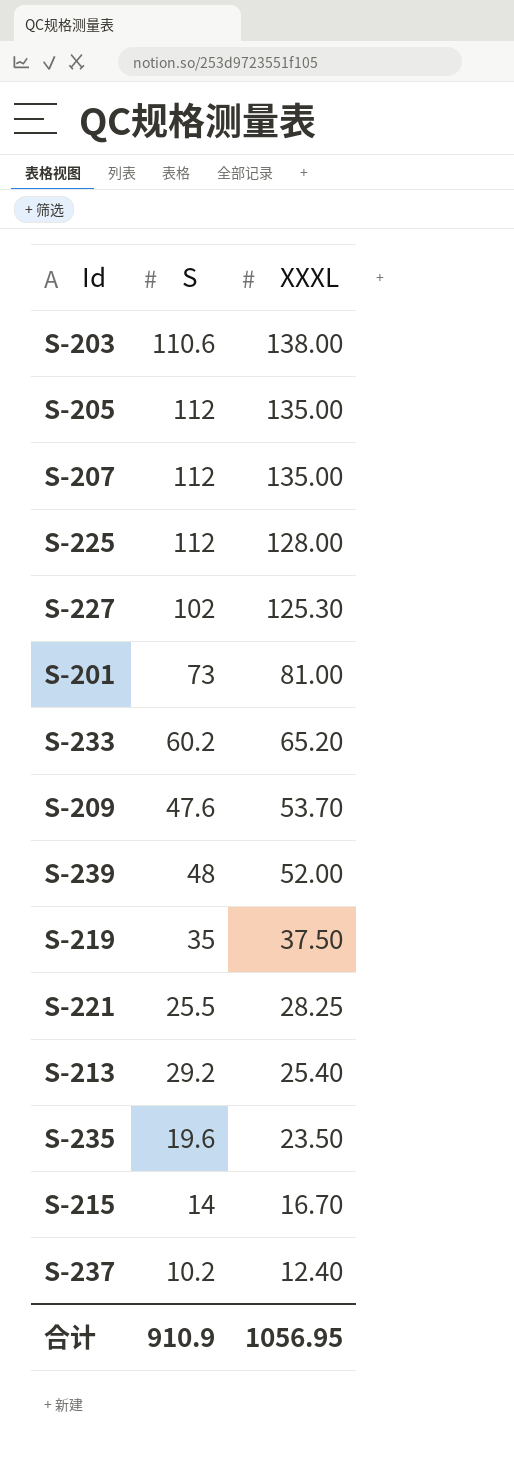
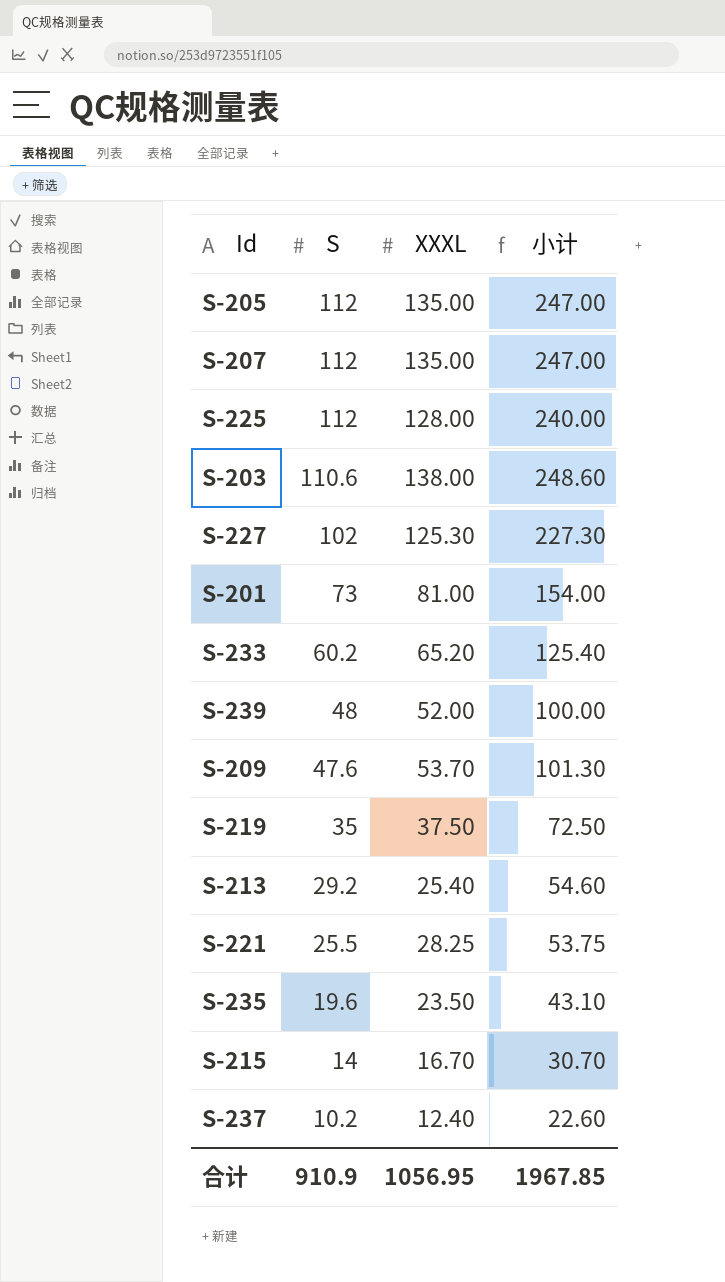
row order: XXXL descending -> S descending
column 小计 | formula: none -> [S] + [XXXL]

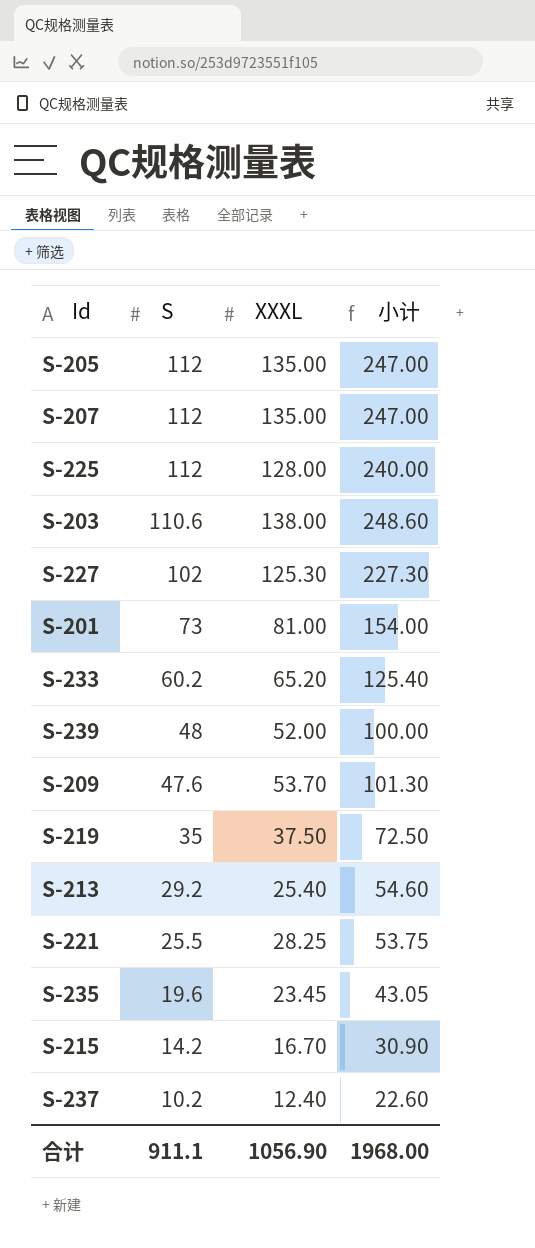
S-235 | XXXL: 23.50 -> 23.45
S-235 | 小计: 43.10 -> 43.05
S-215 | S: 14 -> 14.2
S-215 | 小计: 30.70 -> 30.90
合计 | S: 910.9 -> 911.1
合计 | XXXL: 1056.95 -> 1056.90
合计 | 小计: 1967.85 -> 1968.00

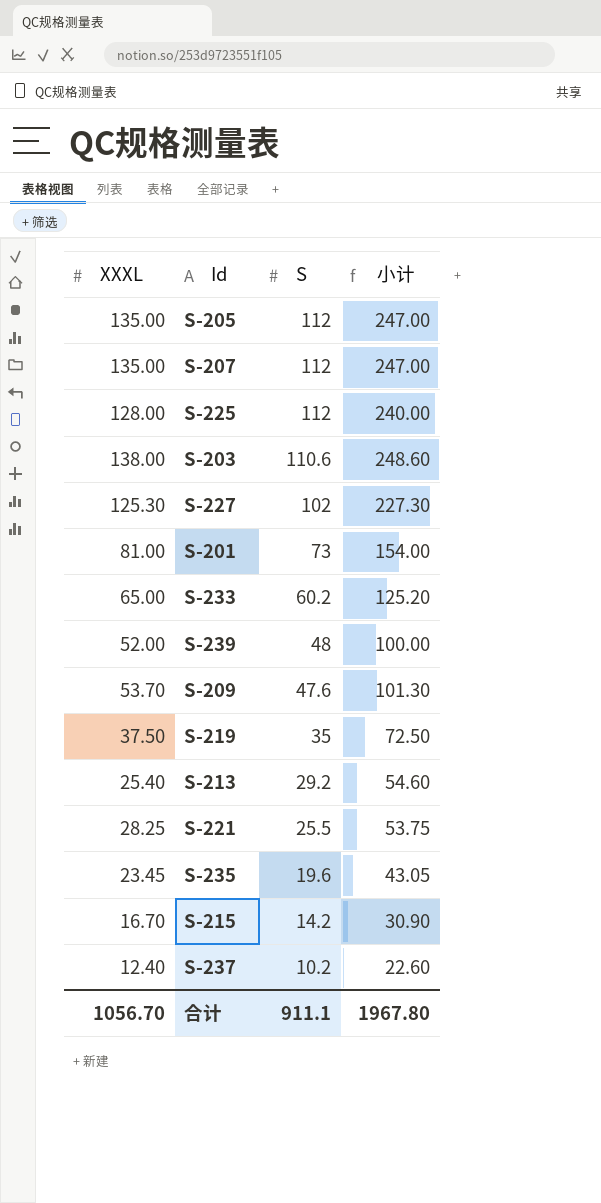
column XXXL | position: 3 -> 1
S-233 | XXXL: 65.20 -> 65.00
S-233 | 小计: 125.40 -> 125.20
合计 | XXXL: 1056.90 -> 1056.70
合计 | 小计: 1968.00 -> 1967.80

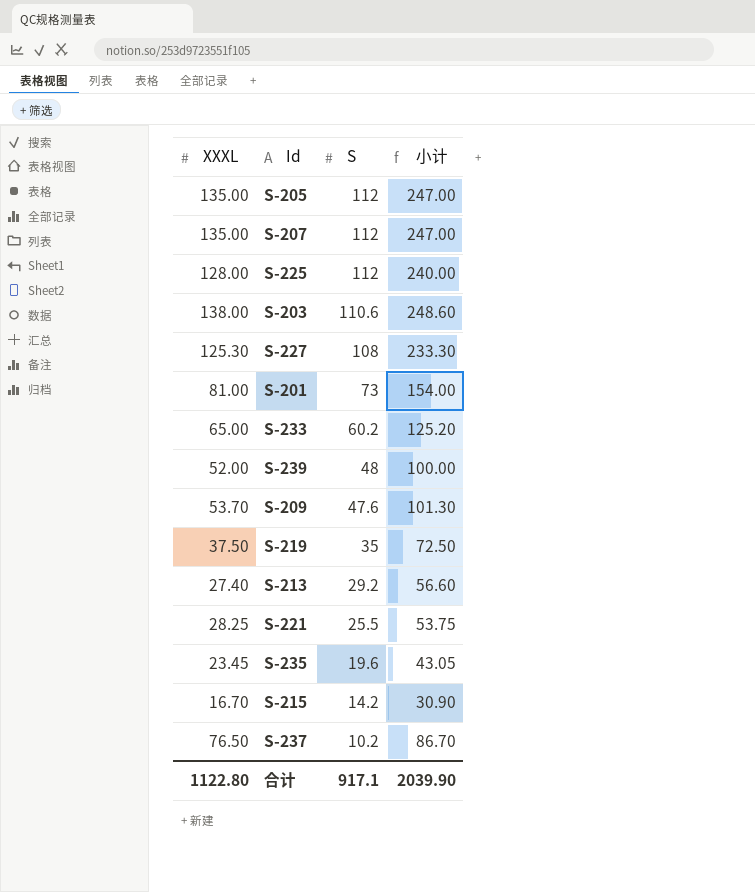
S-227 | S: 102 -> 108
S-227 | 小计: 227.30 -> 233.30
S-213 | XXXL: 25.40 -> 27.40
S-213 | 小计: 54.60 -> 56.60
S-237 | XXXL: 12.40 -> 76.50
S-237 | 小计: 22.60 -> 86.70
合计 | XXXL: 1056.70 -> 1122.80
合计 | S: 911.1 -> 917.1
合计 | 小计: 1967.80 -> 2039.90

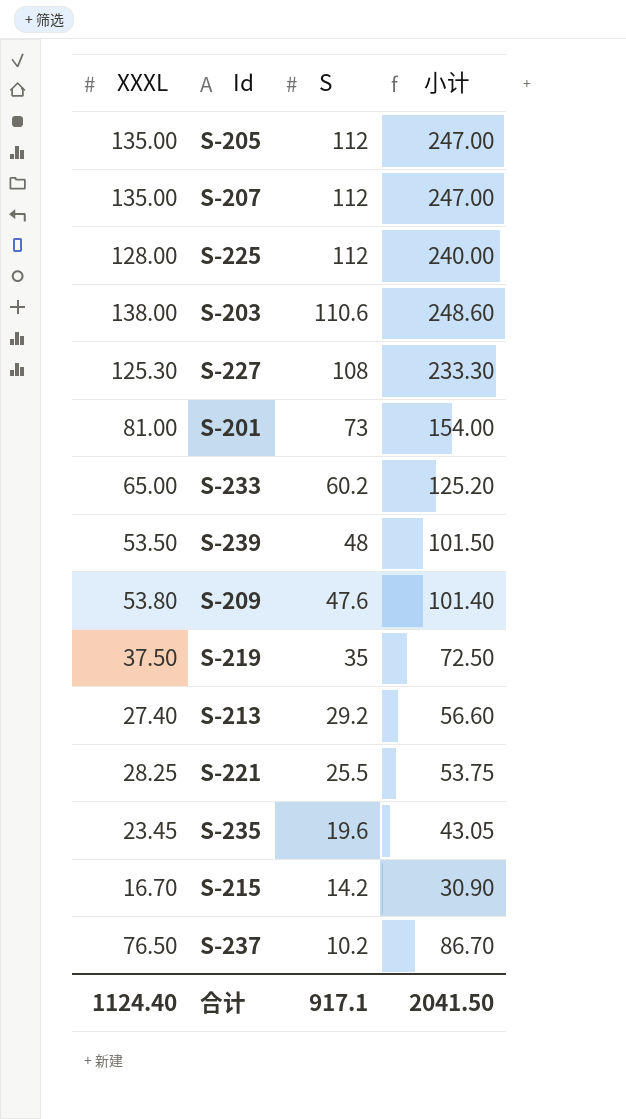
S-239 | XXXL: 52.00 -> 53.50
S-239 | 小计: 100.00 -> 101.50
S-209 | XXXL: 53.70 -> 53.80
S-209 | 小计: 101.30 -> 101.40
合计 | XXXL: 1122.80 -> 1124.40
合计 | 小计: 2039.90 -> 2041.50

